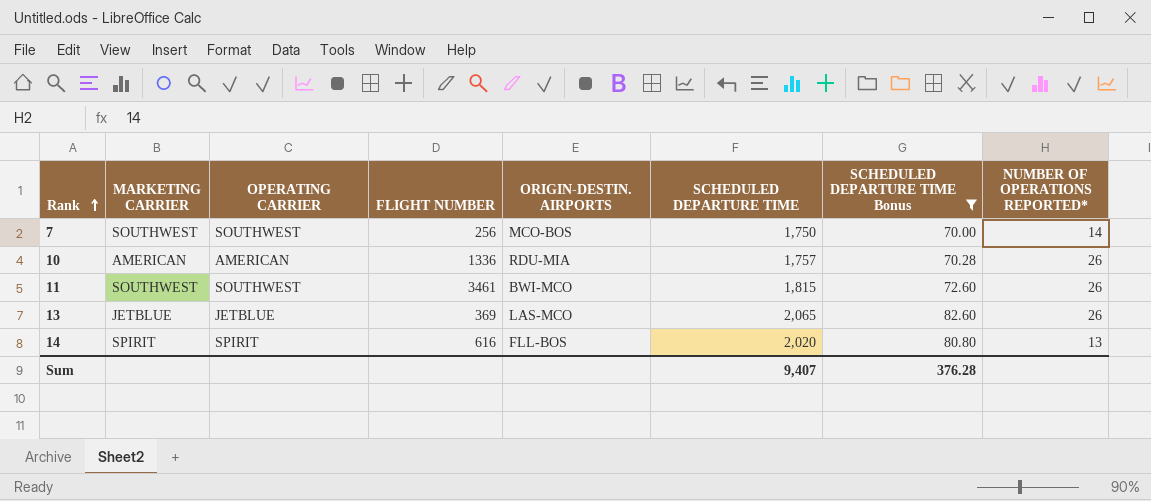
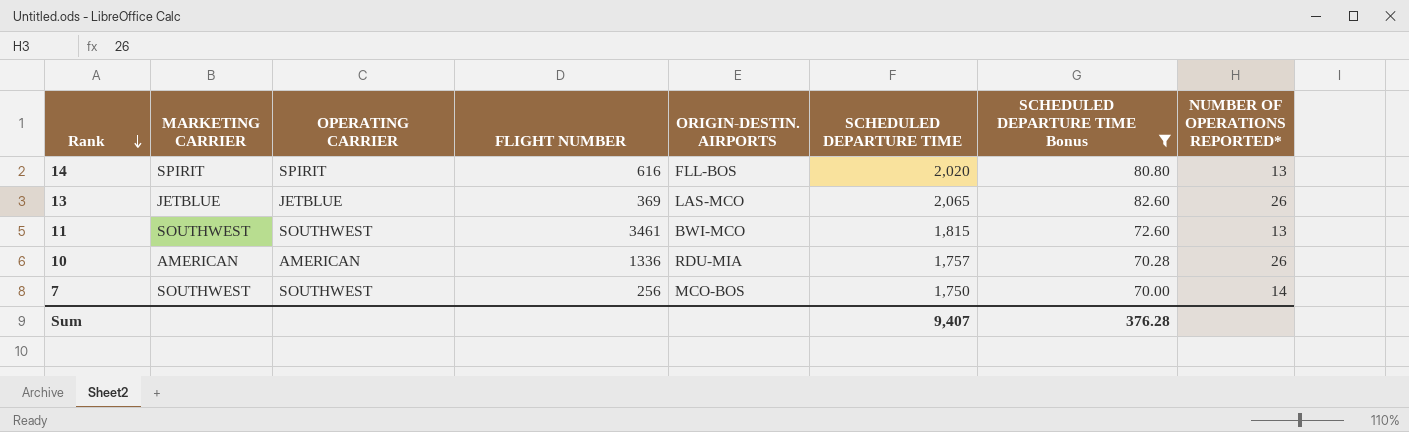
row order: Rank ascending -> Rank descending
11 | NUMBER OF OPERATIONS REPORTED*: 26 -> 13

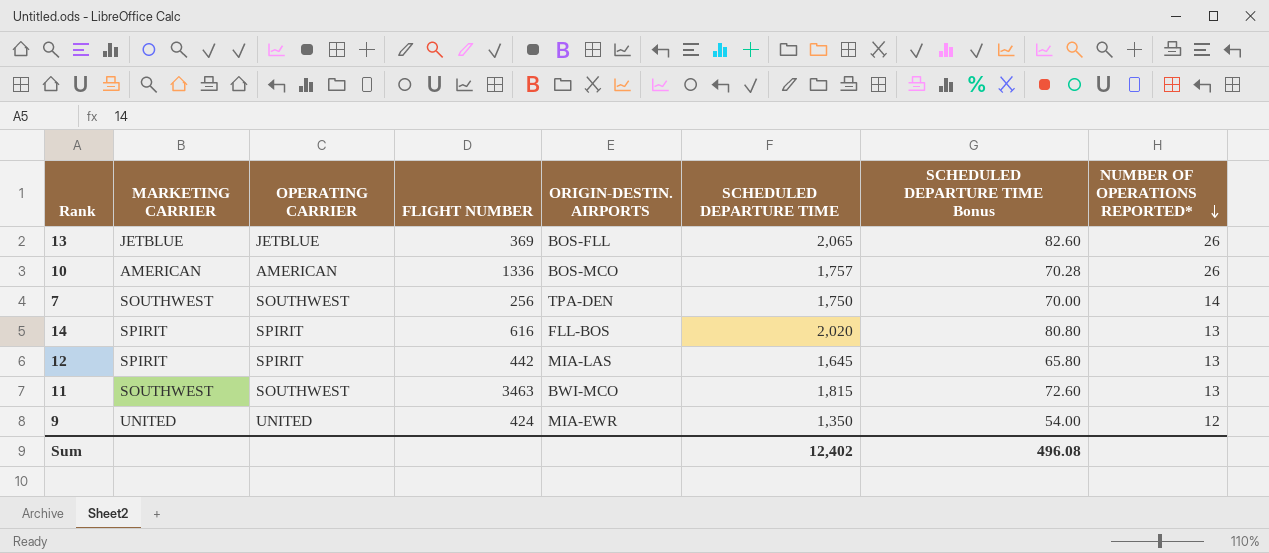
filter: SCHEDULED DEPARTURE TIME Bonus >= 70.00 -> none
row order: Rank descending -> NUMBER OF OPERATIONS REPORTED* descending
13 | ORIGIN-DESTIN. AIRPORTS: LAS-MCO -> BOS-FLL
10 | ORIGIN-DESTIN. AIRPORTS: RDU-MIA -> BOS-MCO
7 | ORIGIN-DESTIN. AIRPORTS: MCO-BOS -> TPA-DEN
11 | FLIGHT NUMBER: 3461 -> 3463
Sum | SCHEDULED DEPARTURE TIME: 9,407 -> 12,402
Sum | SCHEDULED DEPARTURE TIME Bonus: 376.28 -> 496.08

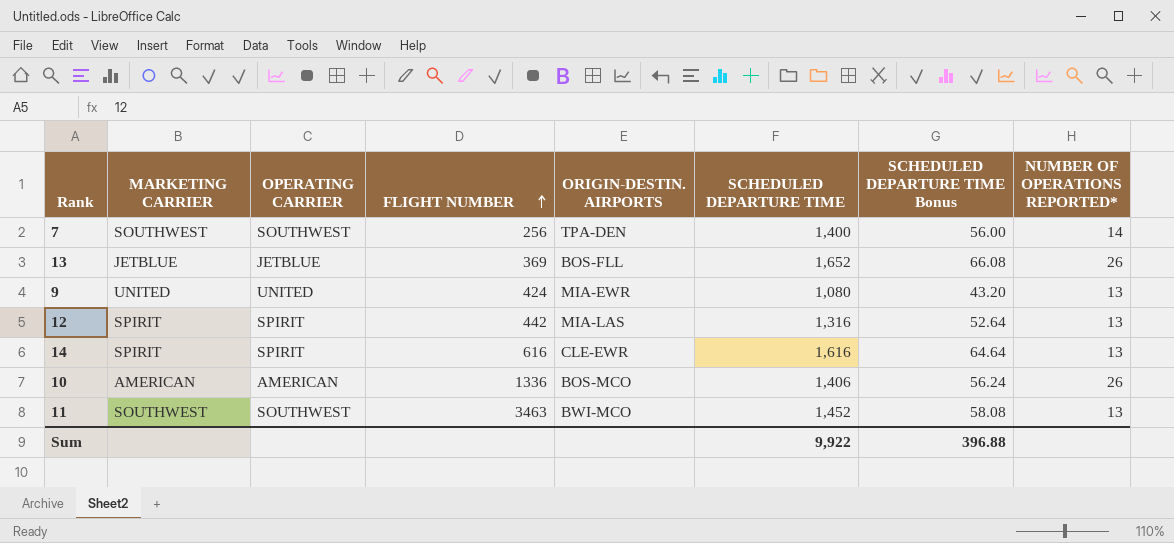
row order: NUMBER OF OPERATIONS REPORTED* descending -> FLIGHT NUMBER ascending
7 | SCHEDULED DEPARTURE TIME: 1,750 -> 1,400
7 | SCHEDULED DEPARTURE TIME Bonus: 70.00 -> 56.00
13 | SCHEDULED DEPARTURE TIME: 2,065 -> 1,652
13 | SCHEDULED DEPARTURE TIME Bonus: 82.60 -> 66.08
9 | SCHEDULED DEPARTURE TIME: 1,350 -> 1,080
9 | SCHEDULED DEPARTURE TIME Bonus: 54.00 -> 43.20
9 | NUMBER OF OPERATIONS REPORTED*: 12 -> 13
12 | SCHEDULED DEPARTURE TIME: 1,645 -> 1,316
12 | SCHEDULED DEPARTURE TIME Bonus: 65.80 -> 52.64
14 | ORIGIN-DESTIN. AIRPORTS: FLL-BOS -> CLE-EWR
14 | SCHEDULED DEPARTURE TIME: 2,020 -> 1,616
14 | SCHEDULED DEPARTURE TIME Bonus: 80.80 -> 64.64
10 | SCHEDULED DEPARTURE TIME: 1,757 -> 1,406
10 | SCHEDULED DEPARTURE TIME Bonus: 70.28 -> 56.24
11 | SCHEDULED DEPARTURE TIME: 1,815 -> 1,452
11 | SCHEDULED DEPARTURE TIME Bonus: 72.60 -> 58.08
Sum | SCHEDULED DEPARTURE TIME: 12,402 -> 9,922
Sum | SCHEDULED DEPARTURE TIME Bonus: 496.08 -> 396.88

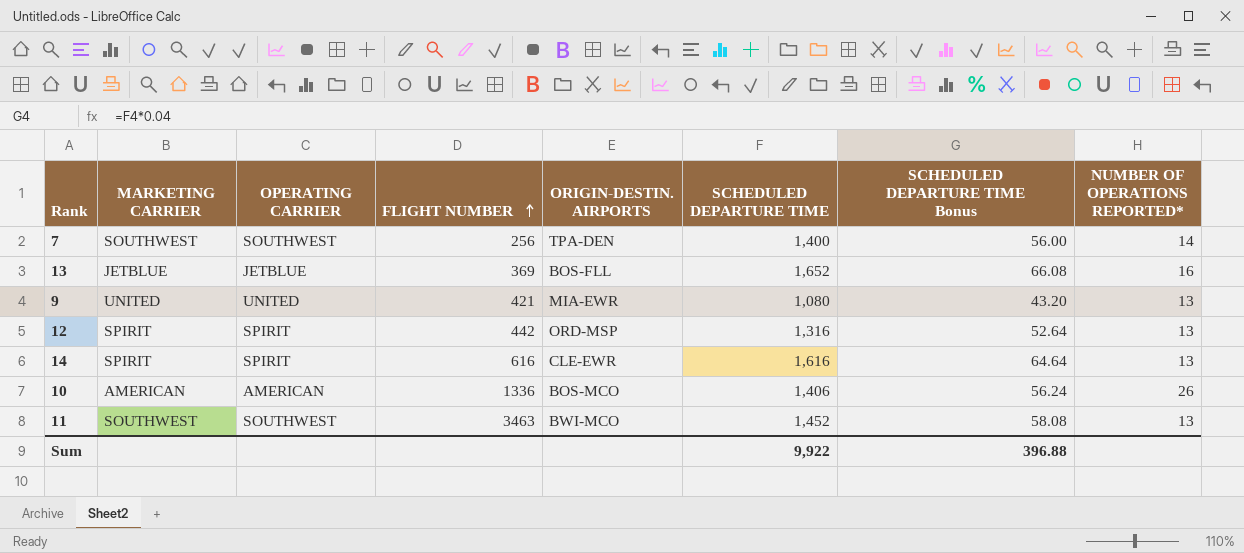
13 | NUMBER OF OPERATIONS REPORTED*: 26 -> 16
9 | FLIGHT NUMBER: 424 -> 421
12 | ORIGIN-DESTIN. AIRPORTS: MIA-LAS -> ORD-MSP

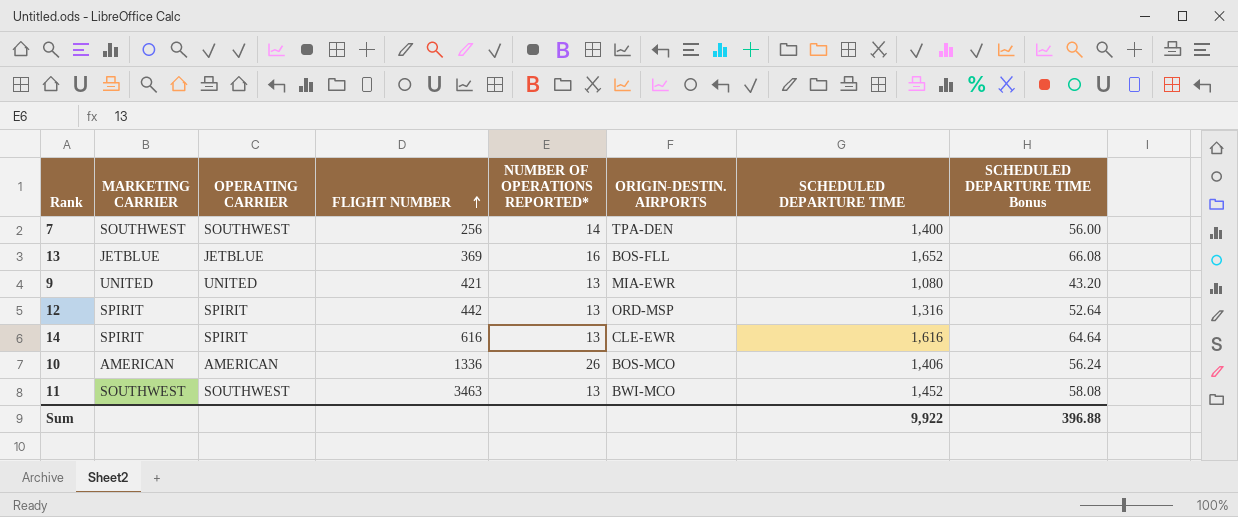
column NUMBER OF OPERATIONS REPORTED* | position: 8 -> 5

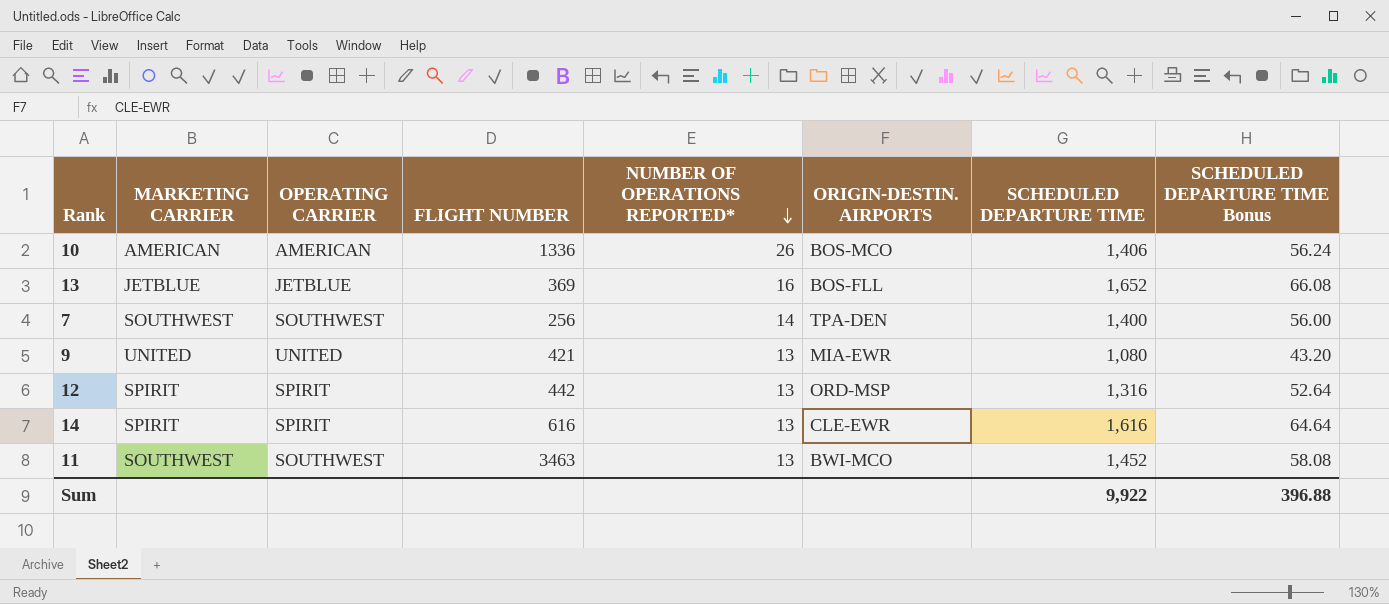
row order: FLIGHT NUMBER ascending -> NUMBER OF OPERATIONS REPORTED* descending

